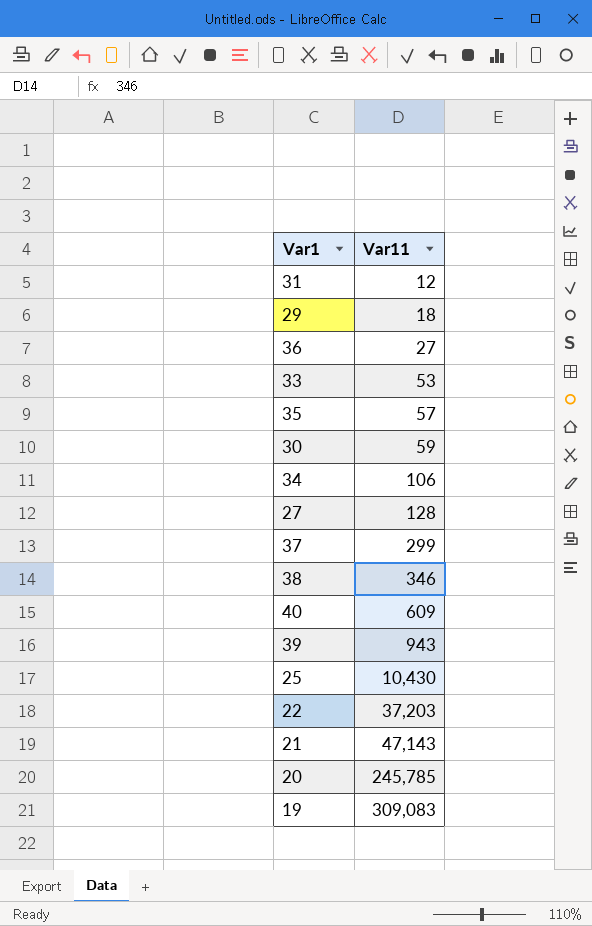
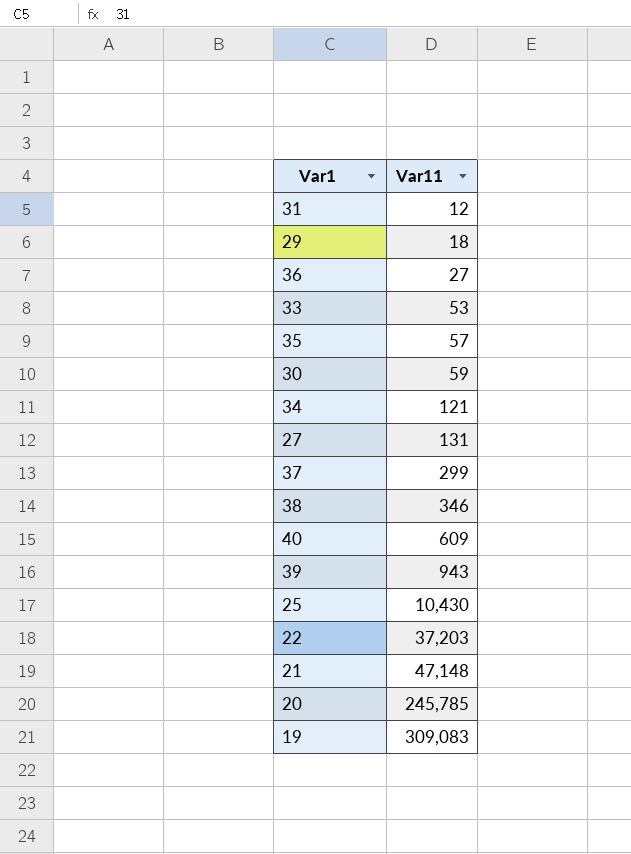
34 | Var11: 106 -> 121
27 | Var11: 128 -> 131
21 | Var11: 47,143 -> 47,148

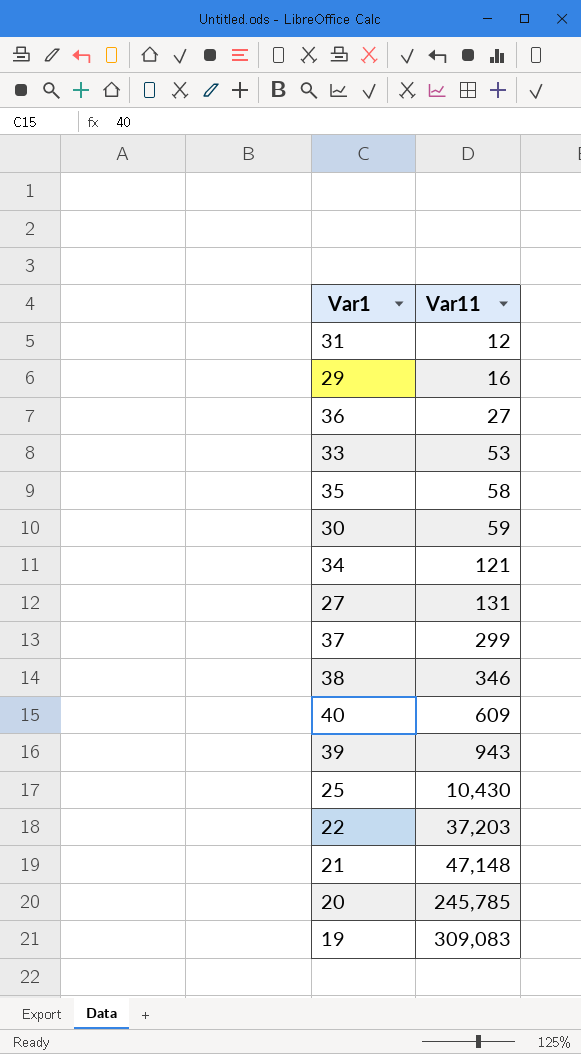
29 | Var11: 18 -> 16
35 | Var11: 57 -> 58

